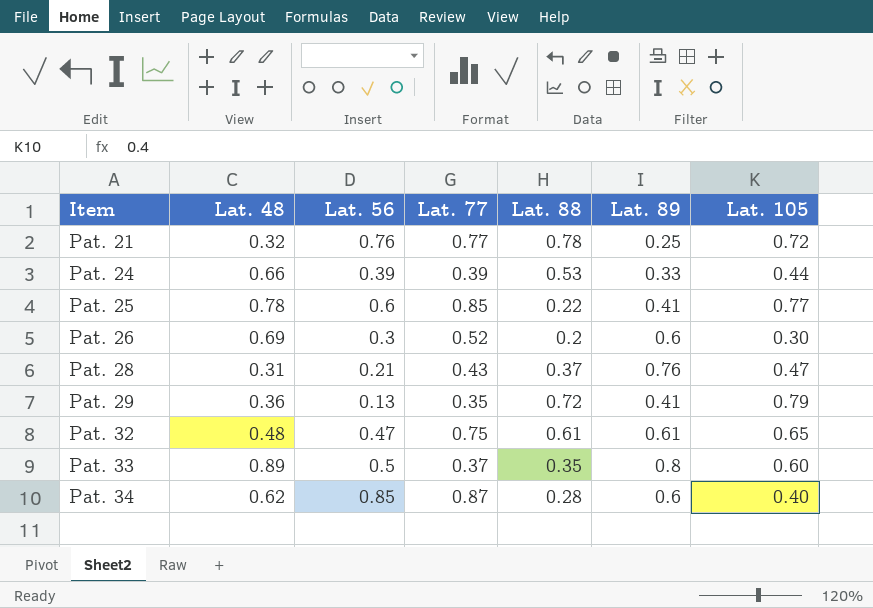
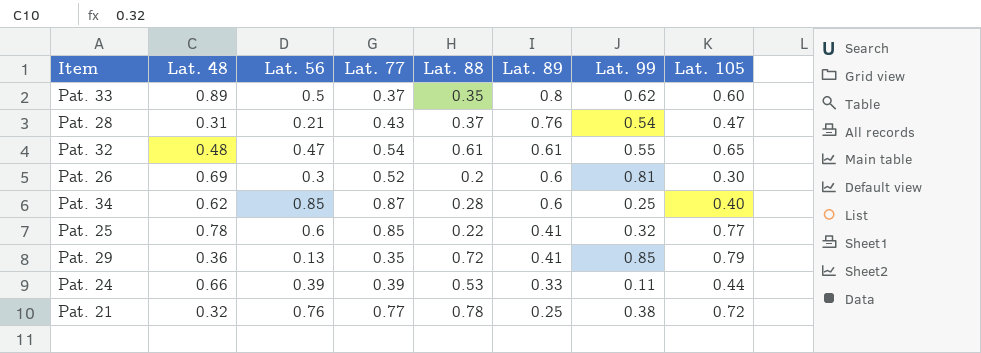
row order: Item ascending -> Lat. 89 descending
column Lat. 99 | position: none -> 7
Pat. 32 | Lat. 77: 0.75 -> 0.54

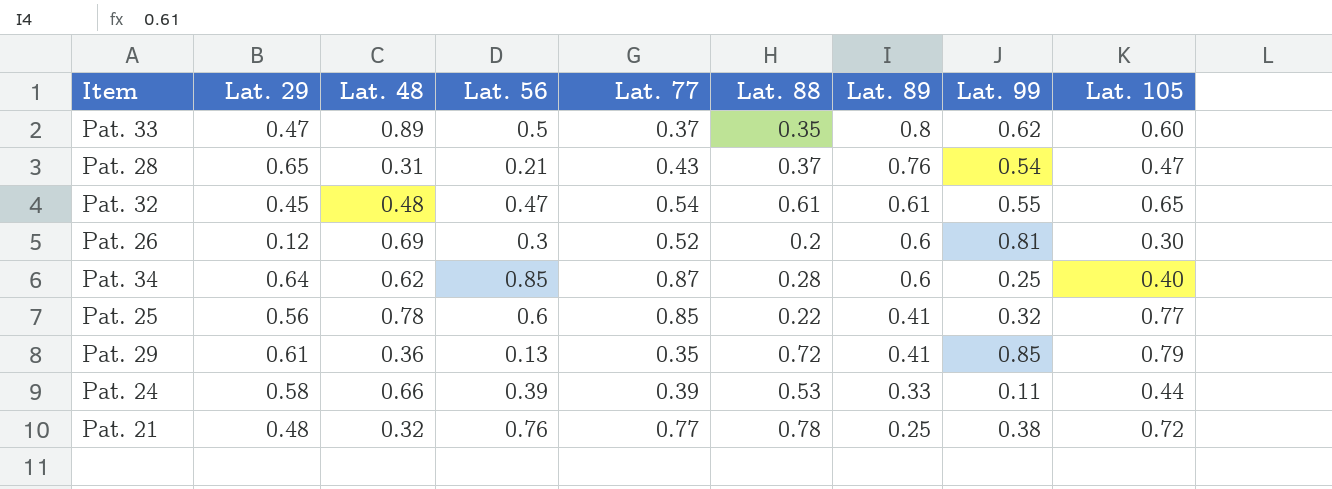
column Lat. 29 | position: none -> 2

